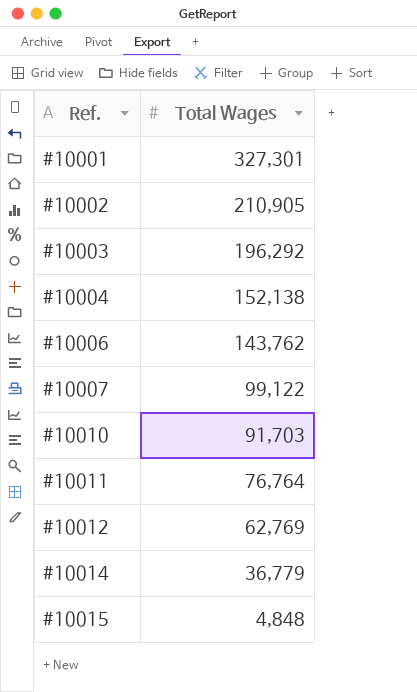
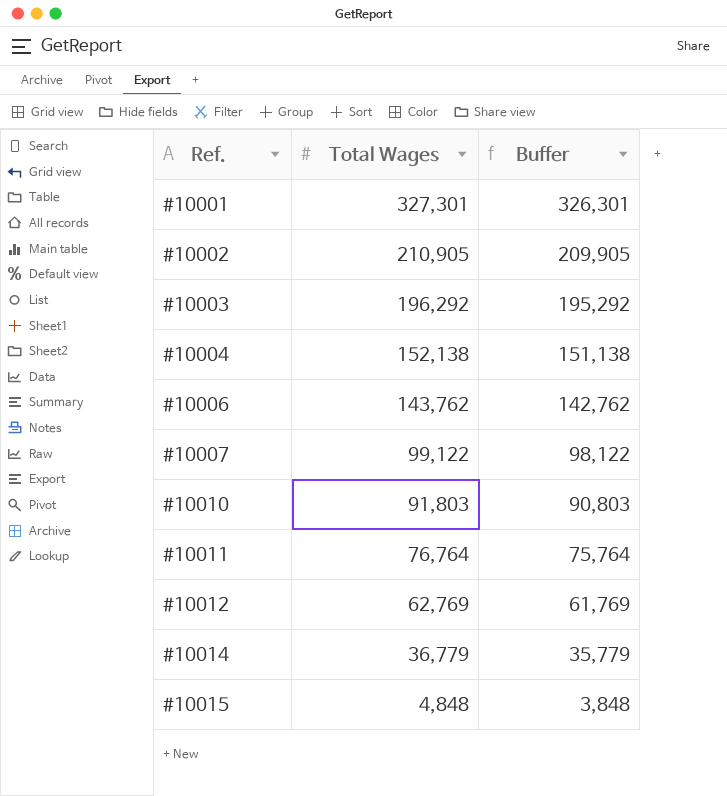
column Buffer | formula: none -> [Total Wages] - 1000
#10010 | Total Wages: 91,703 -> 91,803

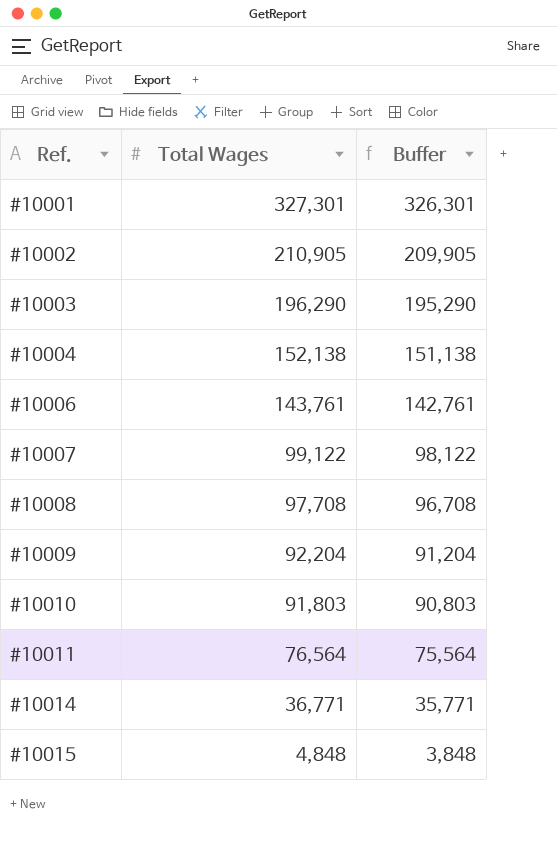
row #10012: 62,769 | 61,769 -> none
#10003 | Total Wages: 196,292 -> 196,290
#10003 | Buffer: 195,292 -> 195,290
#10006 | Total Wages: 143,762 -> 143,761
#10006 | Buffer: 142,762 -> 142,761
row #10008: none -> 97,708 | 96,708
row #10009: none -> 92,204 | 91,204
#10011 | Total Wages: 76,764 -> 76,564
#10011 | Buffer: 75,764 -> 75,564
#10014 | Total Wages: 36,779 -> 36,771
#10014 | Buffer: 35,779 -> 35,771

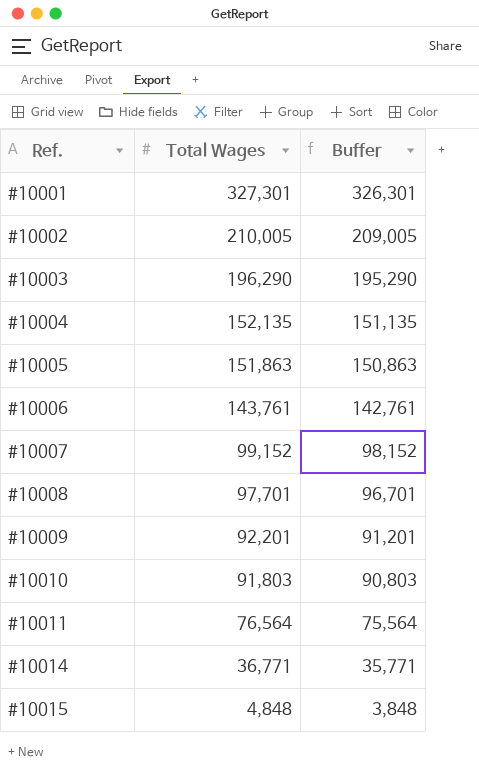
#10002 | Total Wages: 210,905 -> 210,005
#10002 | Buffer: 209,905 -> 209,005
#10004 | Total Wages: 152,138 -> 152,135
#10004 | Buffer: 151,138 -> 151,135
row #10005: none -> 151,863 | 150,863
#10007 | Total Wages: 99,122 -> 99,152
#10007 | Buffer: 98,122 -> 98,152
#10008 | Total Wages: 97,708 -> 97,701
#10008 | Buffer: 96,708 -> 96,701
#10009 | Total Wages: 92,204 -> 92,201
#10009 | Buffer: 91,204 -> 91,201

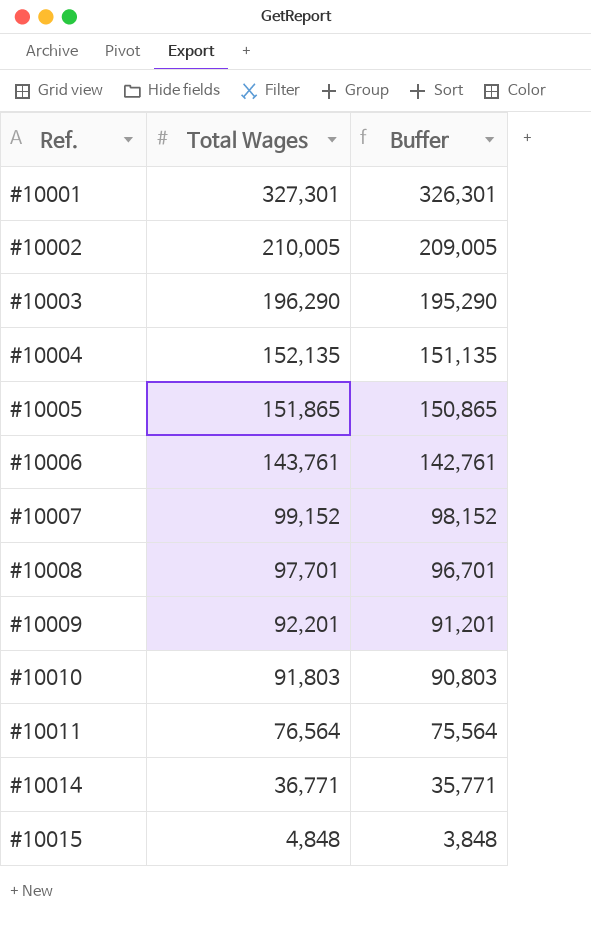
#10005 | Total Wages: 151,863 -> 151,865
#10005 | Buffer: 150,863 -> 150,865

